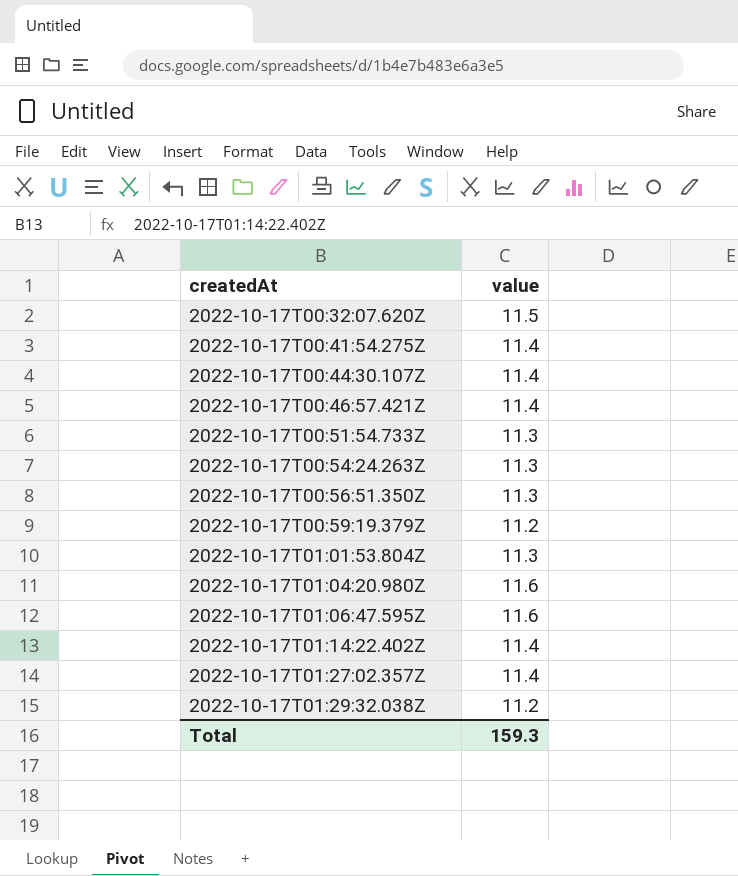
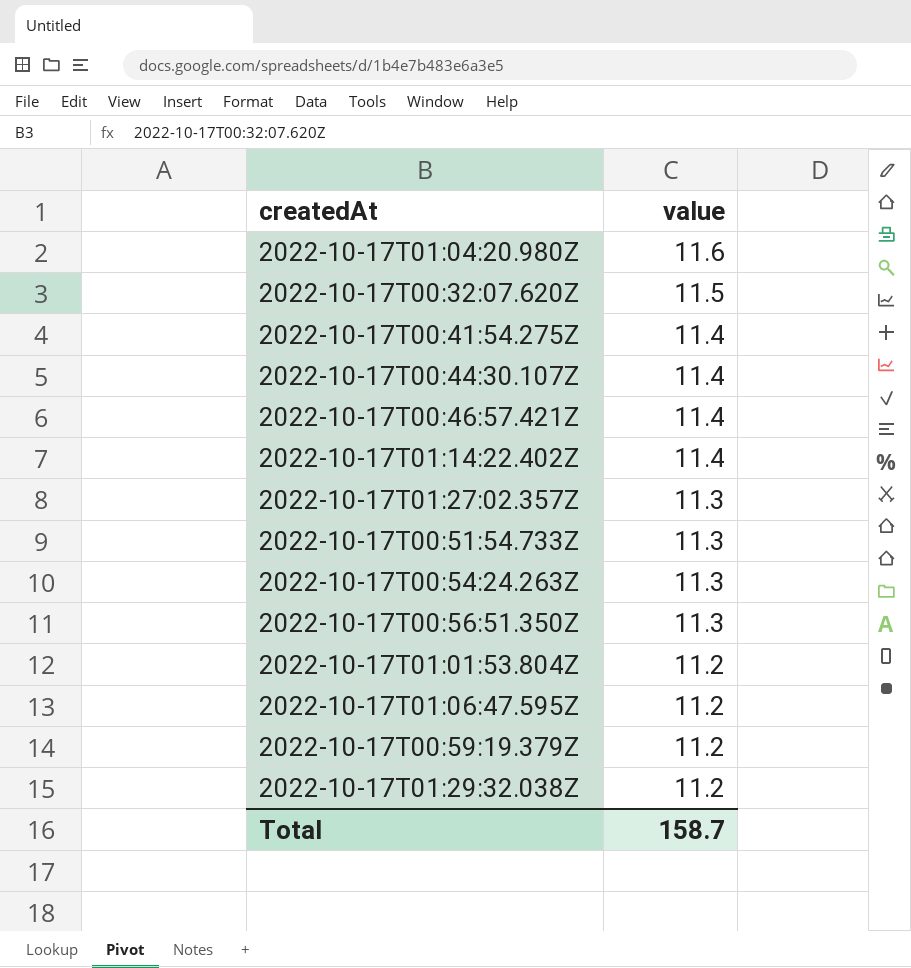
row order: createdAt ascending -> value descending
2022-10-17T01:27:02.357Z | value: 11.4 -> 11.3
2022-10-17T01:01:53.804Z | value: 11.3 -> 11.2
2022-10-17T01:06:47.595Z | value: 11.6 -> 11.2
Total | value: 159.3 -> 158.7

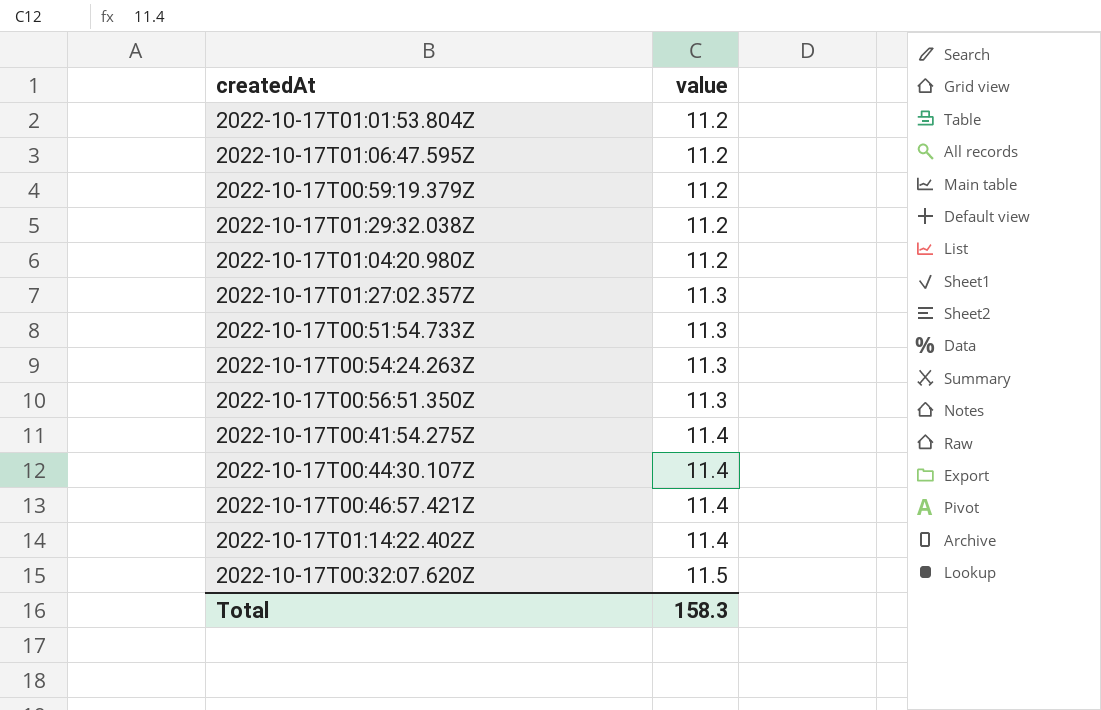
row order: value descending -> value ascending
2022-10-17T01:04:20.980Z | value: 11.6 -> 11.2
Total | value: 158.7 -> 158.3

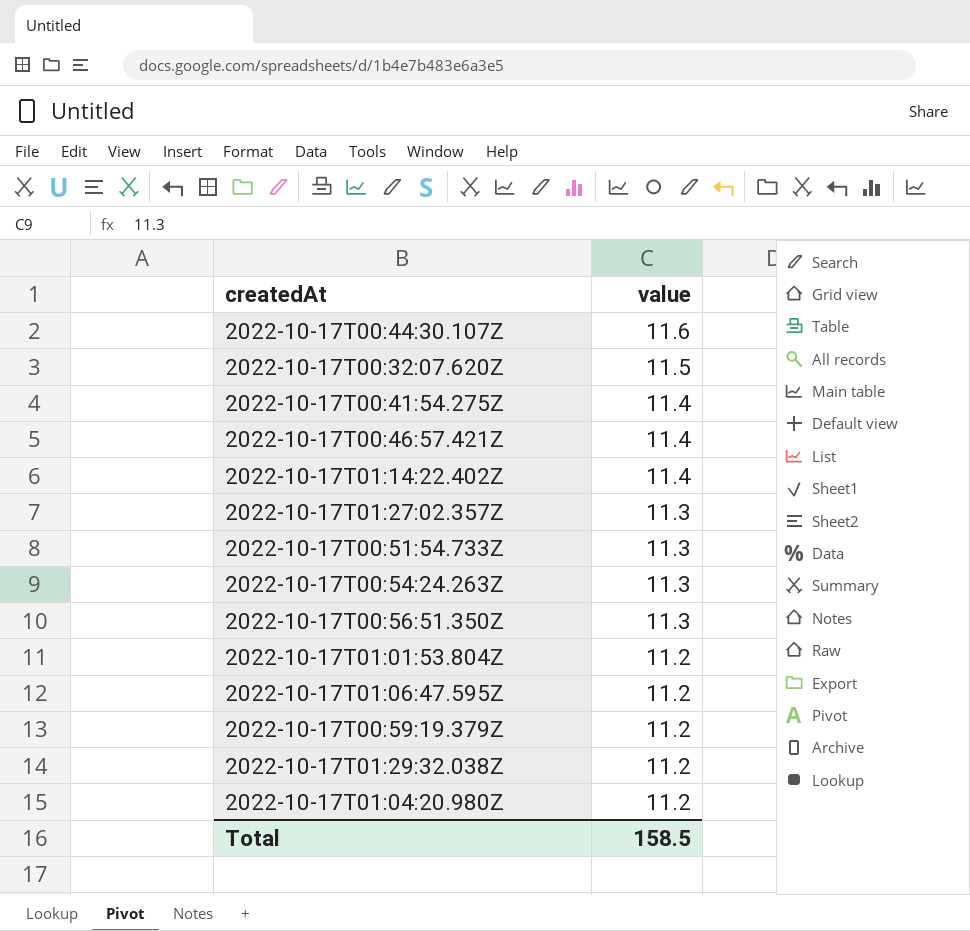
row order: value ascending -> value descending
2022-10-17T00:44:30.107Z | value: 11.4 -> 11.6
Total | value: 158.3 -> 158.5

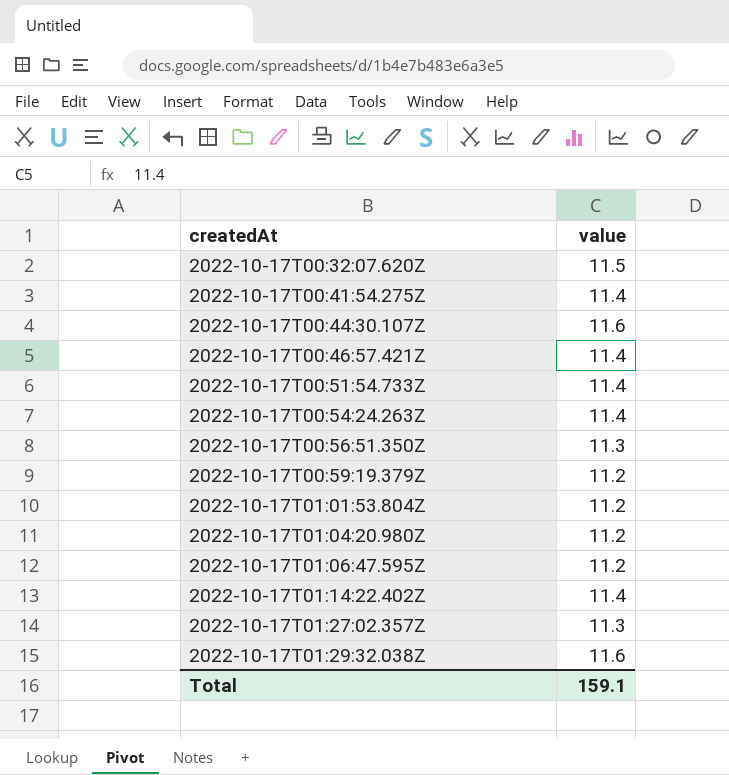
row order: value descending -> createdAt ascending
2022-10-17T00:51:54.733Z | value: 11.3 -> 11.4
2022-10-17T00:54:24.263Z | value: 11.3 -> 11.4
2022-10-17T01:29:32.038Z | value: 11.2 -> 11.6
Total | value: 158.5 -> 159.1

